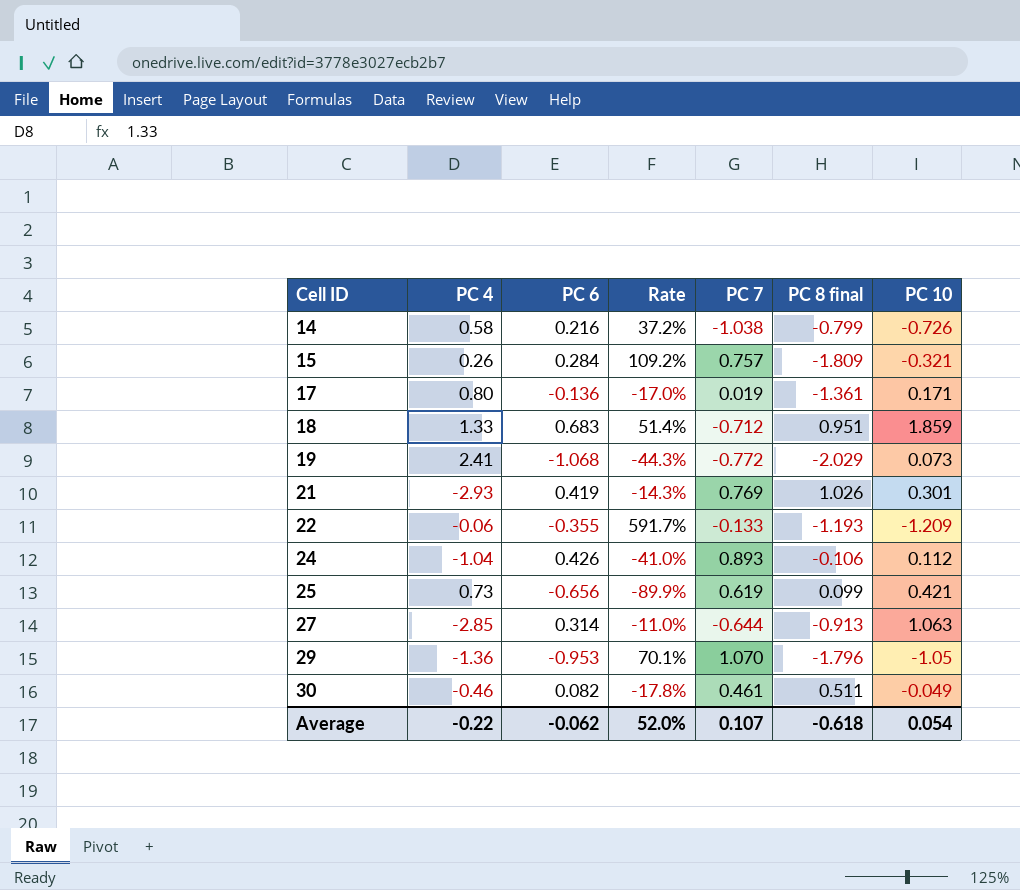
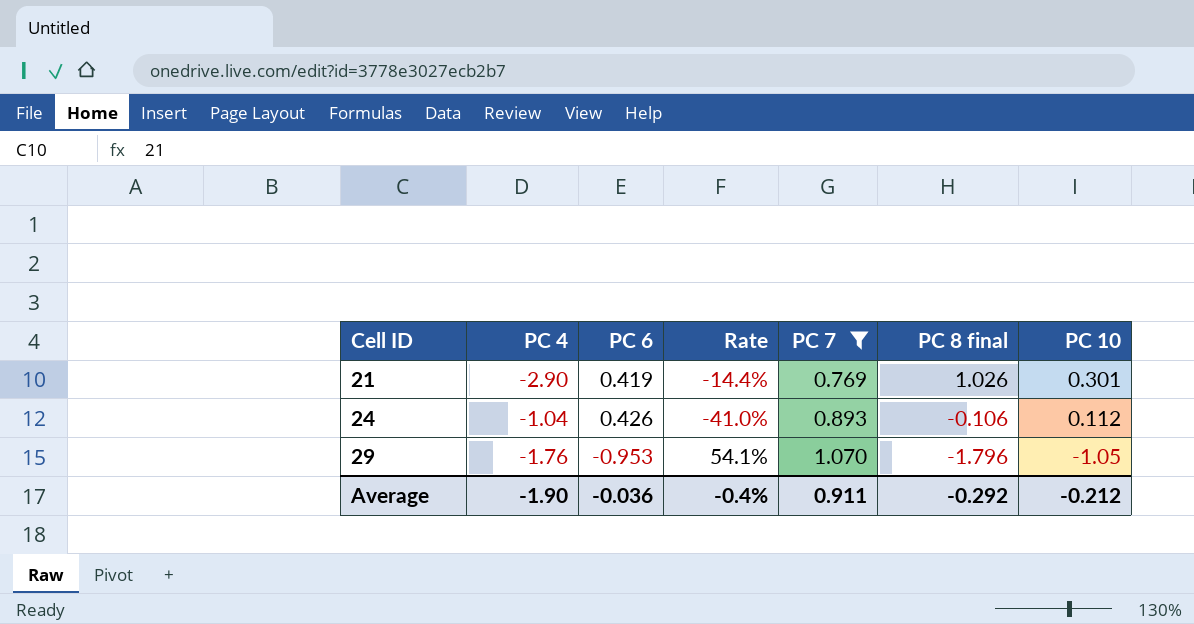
filter: none -> PC 7 >= 0.769
21 | PC 4: -2.93 -> -2.90
21 | Rate: -14.3% -> -14.4%
29 | PC 4: -1.36 -> -1.76
29 | Rate: 70.1% -> 54.1%
Average | PC 4: -0.22 -> -1.90
Average | PC 6: -0.062 -> -0.036
Average | Rate: 52.0% -> -0.4%
Average | PC 7: 0.107 -> 0.911
Average | PC 8 final: -0.618 -> -0.292
Average | PC 10: 0.054 -> -0.212

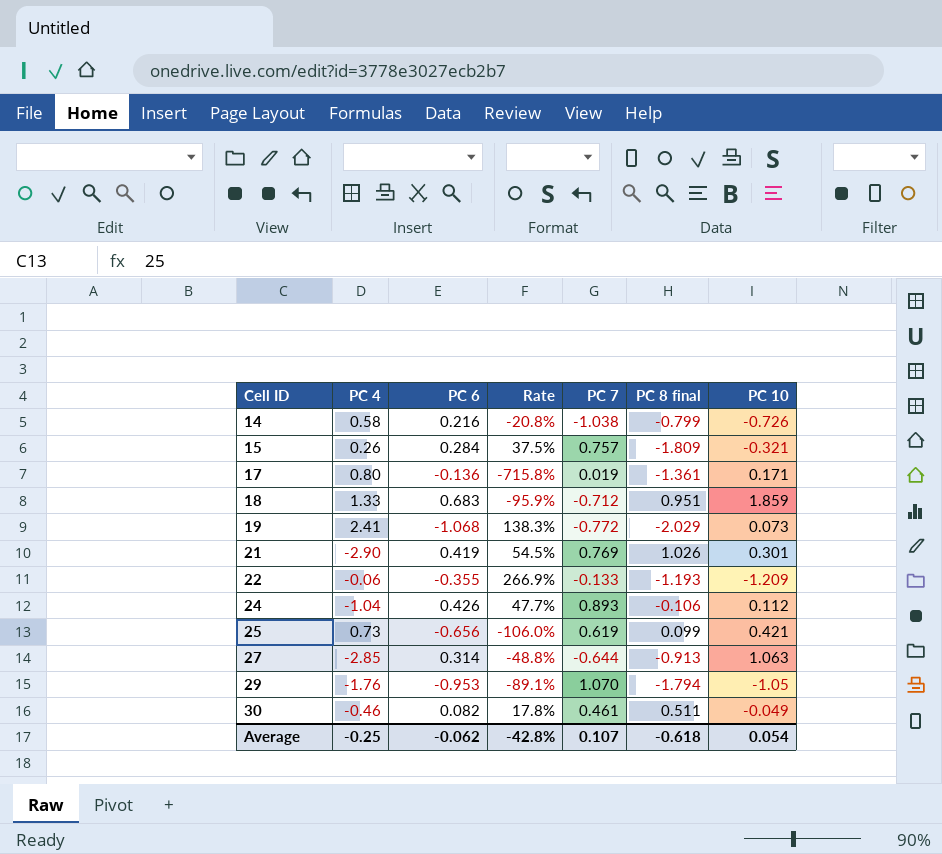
filter: PC 7 >= 0.769 -> none
column Rate | formula: [PC 6] / [PC 4] -> [PC 6] / [PC 7]
29 | PC 8 final: -1.796 -> -1.794
Average | PC 4: -1.90 -> -0.25
Average | PC 6: -0.036 -> -0.062
Average | Rate: -0.4% -> -42.8%
Average | PC 7: 0.911 -> 0.107
Average | PC 8 final: -0.292 -> -0.618
Average | PC 10: -0.212 -> 0.054

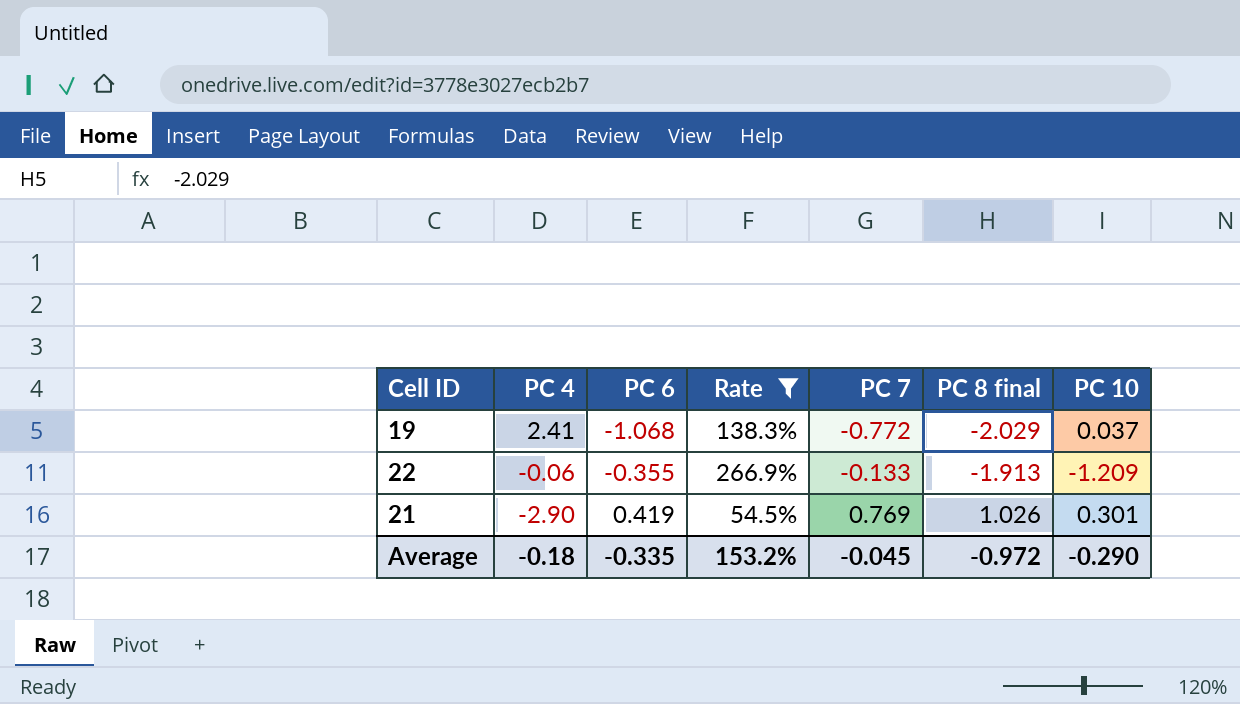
filter: none -> Rate >= 54.5%
row order: Cell ID ascending -> PC 4 descending
19 | PC 10: 0.073 -> 0.037
22 | PC 8 final: -1.193 -> -1.913
Average | PC 4: -0.25 -> -0.18
Average | PC 6: -0.062 -> -0.335
Average | Rate: -42.8% -> 153.2%
Average | PC 7: 0.107 -> -0.045
Average | PC 8 final: -0.618 -> -0.972
Average | PC 10: 0.054 -> -0.290

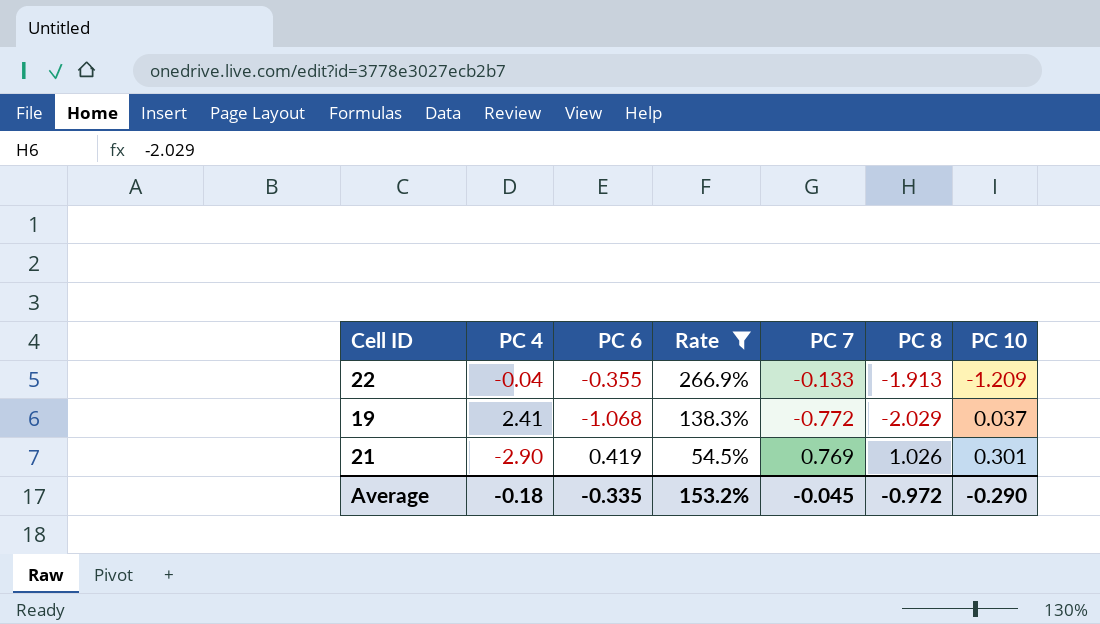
row order: PC 4 descending -> Rate descending
column name: PC 8 final -> PC 8
22 | PC 4: -0.06 -> -0.04

